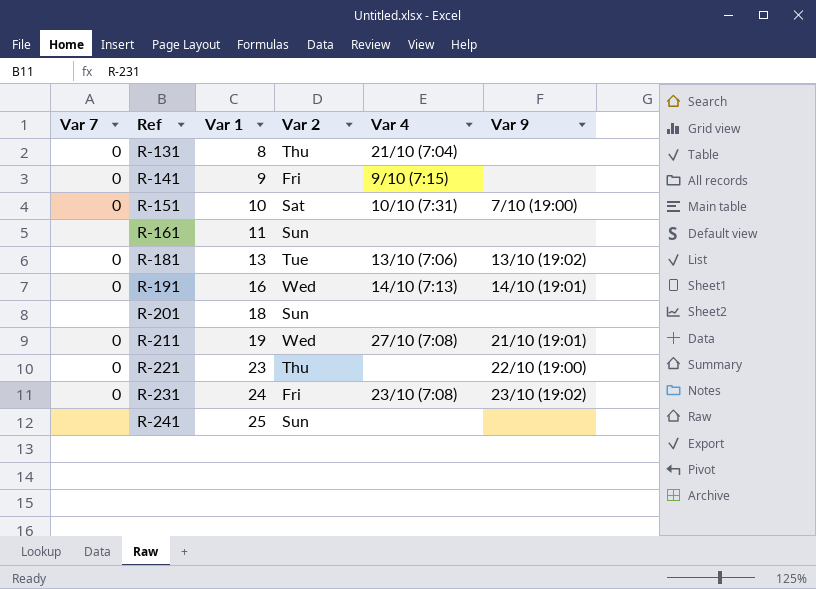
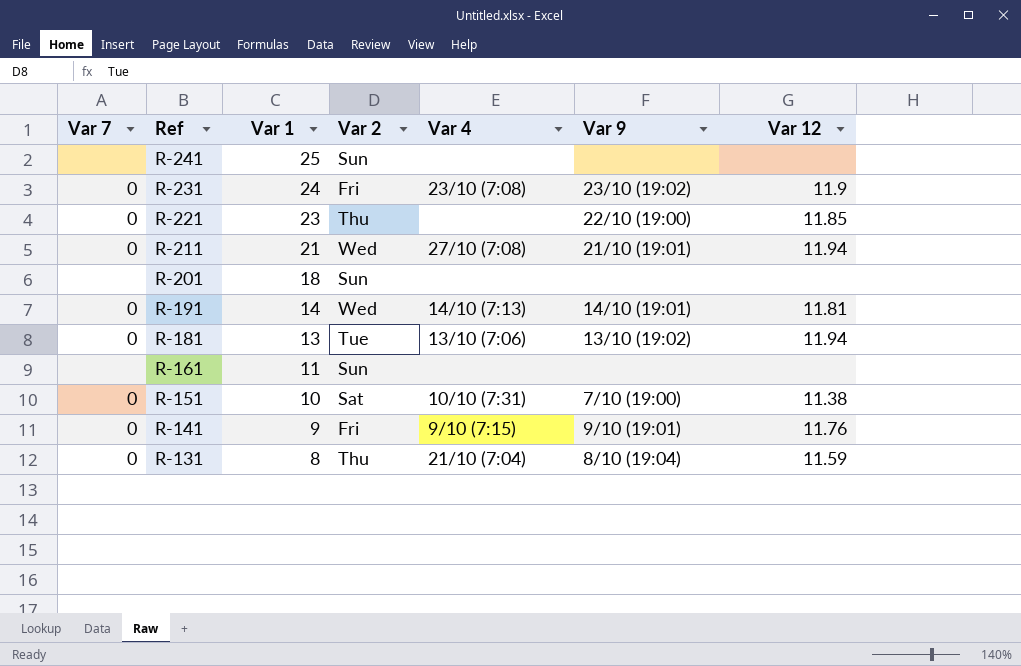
row order: Ref ascending -> Ref descending
column Var 12 | position: none -> 7
R-211 | Var 1: 19 -> 21
R-191 | Var 1: 16 -> 14
R-141 | Var 9: none -> 9/10 (19:01)
R-131 | Var 9: none -> 8/10 (19:04)

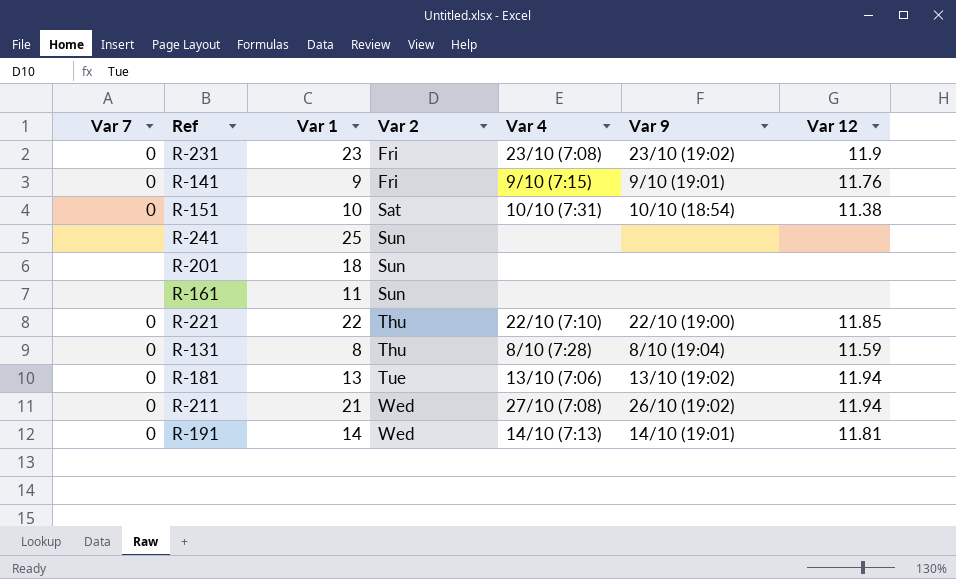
row order: Ref descending -> Var 2 ascending
R-231 | Var 1: 24 -> 23
R-151 | Var 9: 7/10 (19:00) -> 10/10 (18:54)
R-221 | Var 1: 23 -> 22
R-221 | Var 4: none -> 22/10 (7:10)
R-131 | Var 4: 21/10 (7:04) -> 8/10 (7:28)
R-211 | Var 9: 21/10 (19:01) -> 26/10 (19:02)

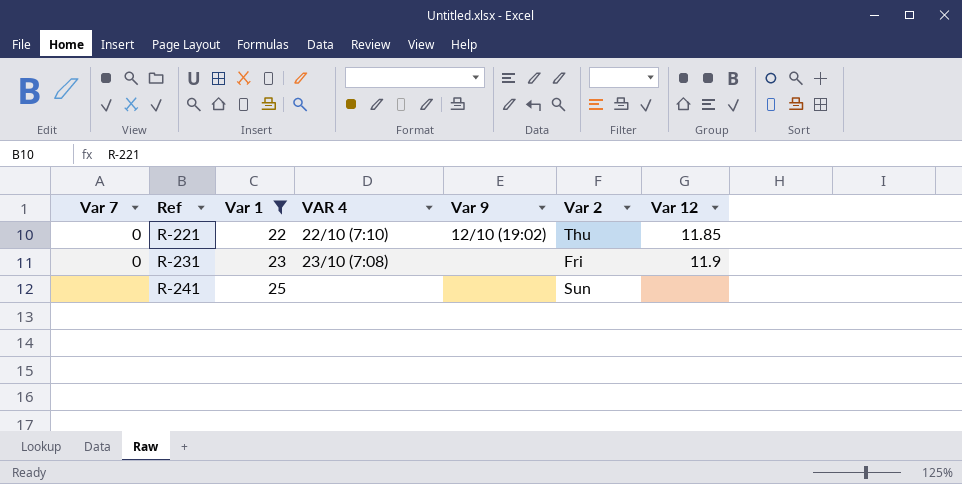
filter: none -> Var 1 >= 22
row order: Var 2 ascending -> Ref ascending
column name: Var 4 -> VAR 4
column Var 2 | position: 4 -> 6
R-221 | Var 9: 22/10 (19:00) -> 12/10 (19:02)
R-231 | Var 9: 23/10 (19:02) -> none

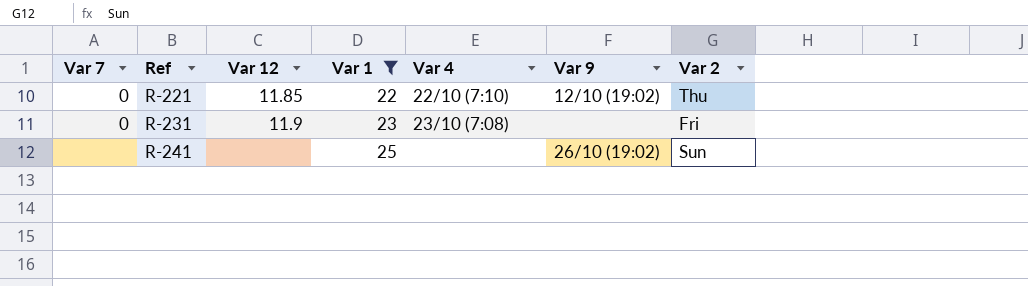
column Var 12 | position: 7 -> 3
column name: VAR 4 -> Var 4
R-241 | Var 9: none -> 26/10 (19:02)

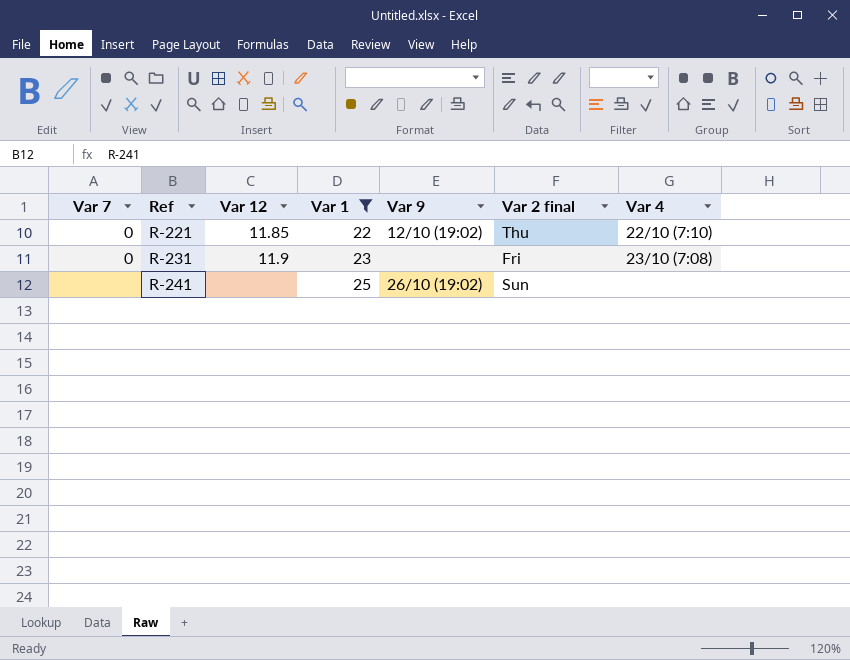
column name: Var 2 -> Var 2 final
column Var 4 | position: 5 -> 7

